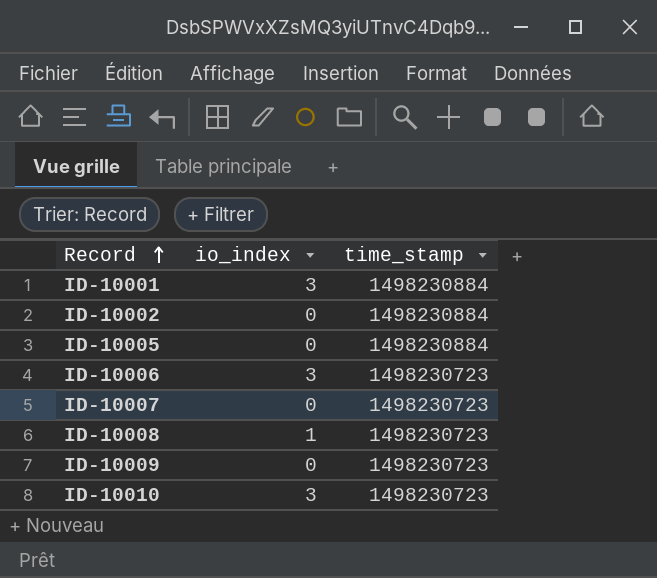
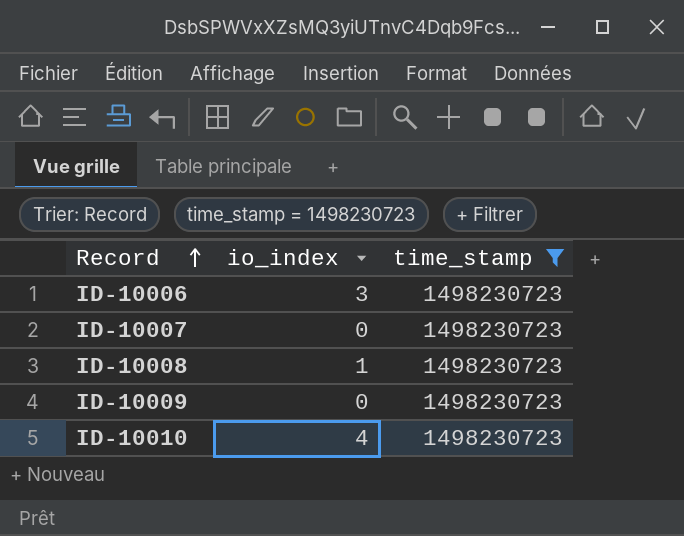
filter: none -> time_stamp = 1498230723
ID-10010 | io_index: 3 -> 4

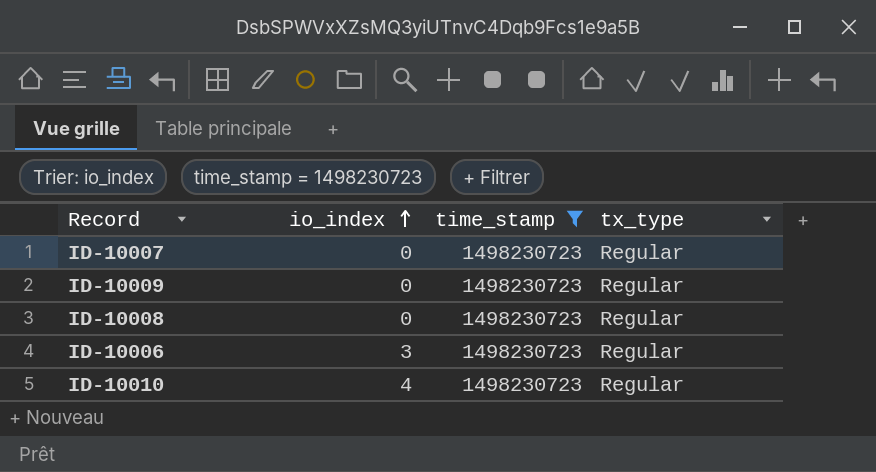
row order: Record ascending -> io_index ascending
column tx_type | position: none -> 4
ID-10008 | io_index: 1 -> 0

